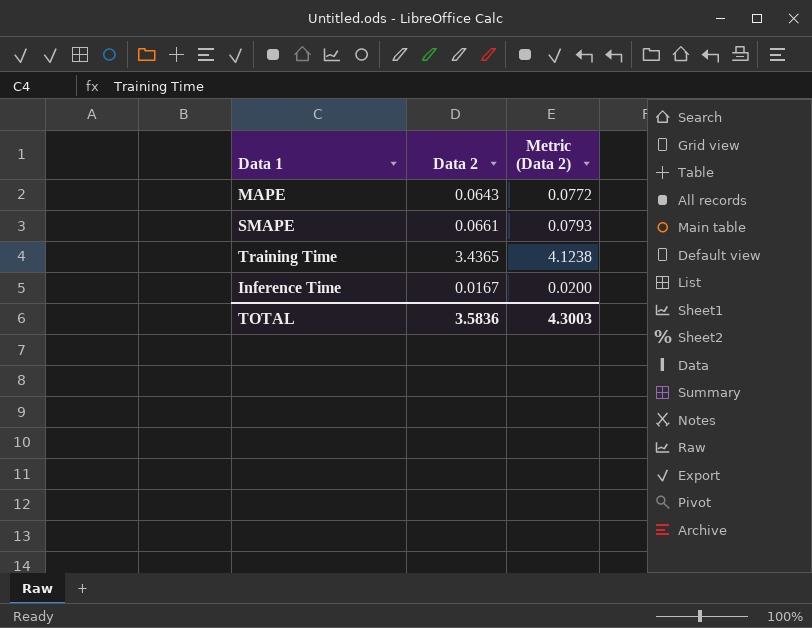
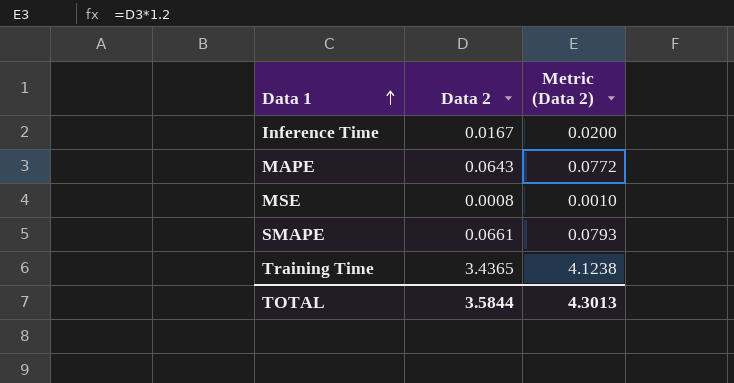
row order: none -> Data 1 ascending
row MSE: none -> 0.0008 | 0.0010
TOTAL | Data 2: 3.5836 -> 3.5844
TOTAL | Metric (Data 2): 4.3003 -> 4.3013

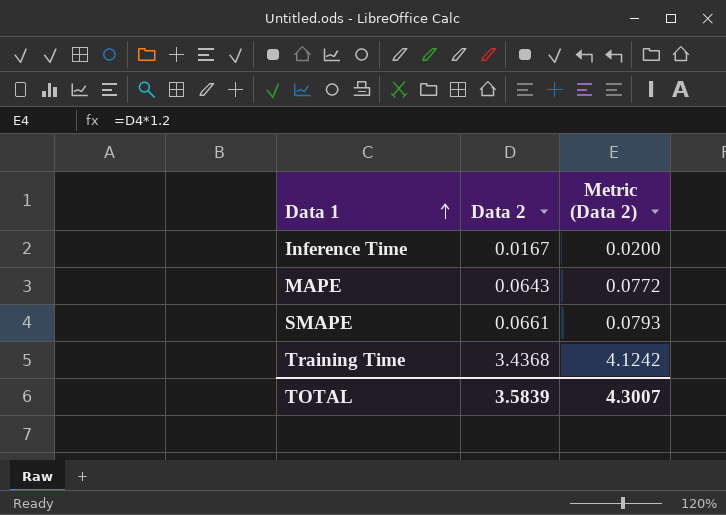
row MSE: 0.0008 | 0.0010 -> none
Training Time | Data 2: 3.4365 -> 3.4368
Training Time | Metric (Data 2): 4.1238 -> 4.1242
TOTAL | Data 2: 3.5844 -> 3.5839
TOTAL | Metric (Data 2): 4.3013 -> 4.3007

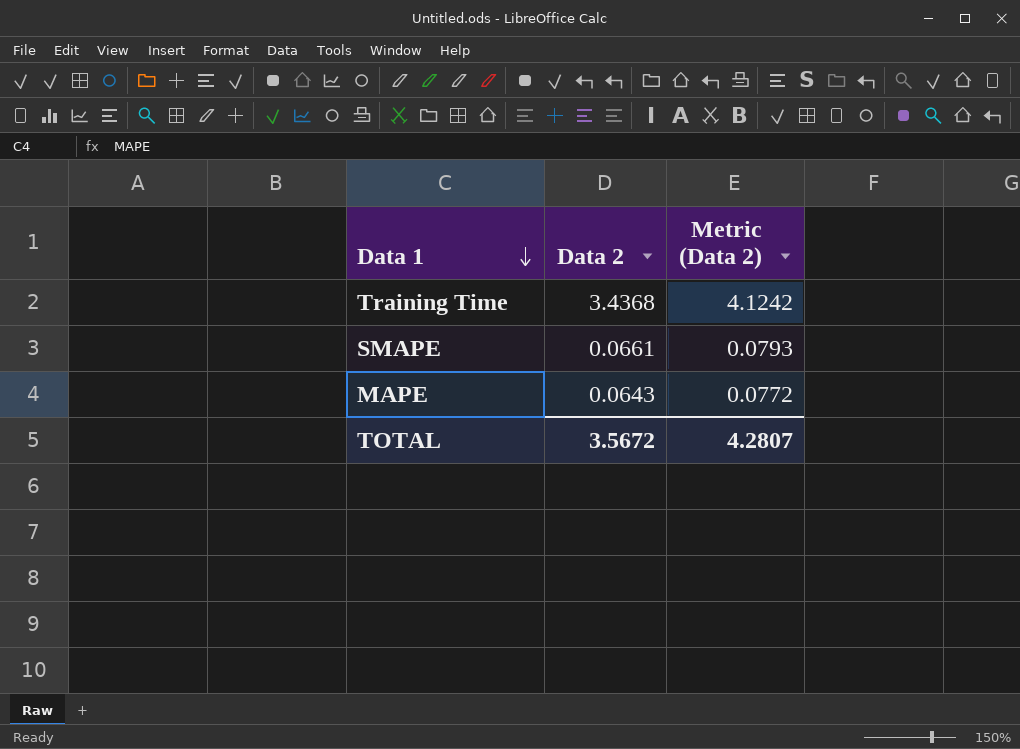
row order: Data 1 ascending -> Data 1 descending
row Inference Time: 0.0167 | 0.0200 -> none
TOTAL | Data 2: 3.5839 -> 3.5672
TOTAL | Metric (Data 2): 4.3007 -> 4.2807

